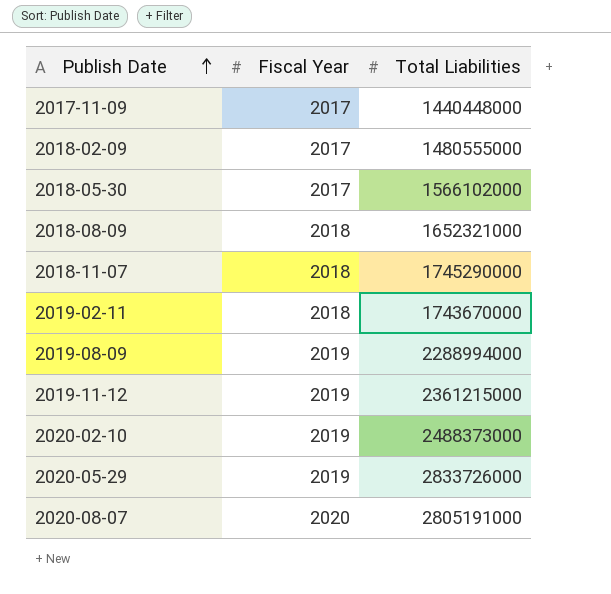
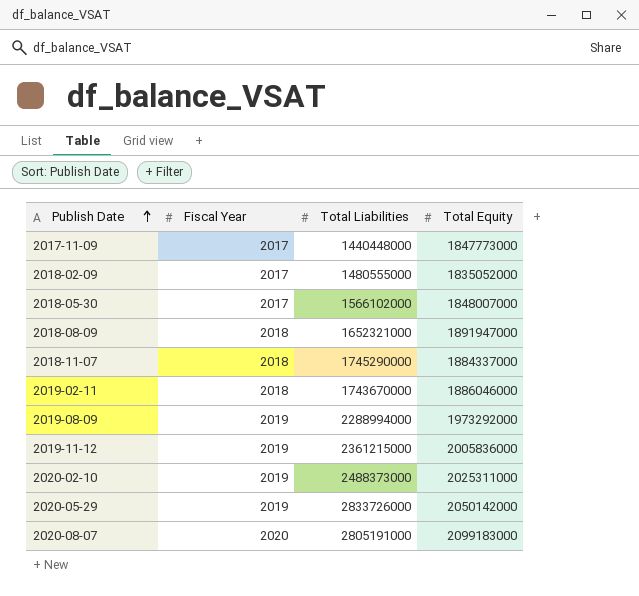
column Total Equity | position: none -> 4

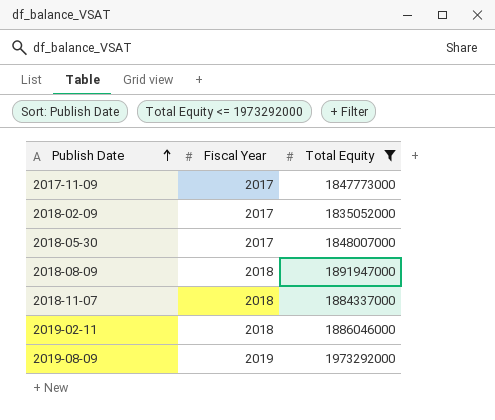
filter: none -> Total Equity <= 1973292000
column Total Liabilities | position: 3 -> none

